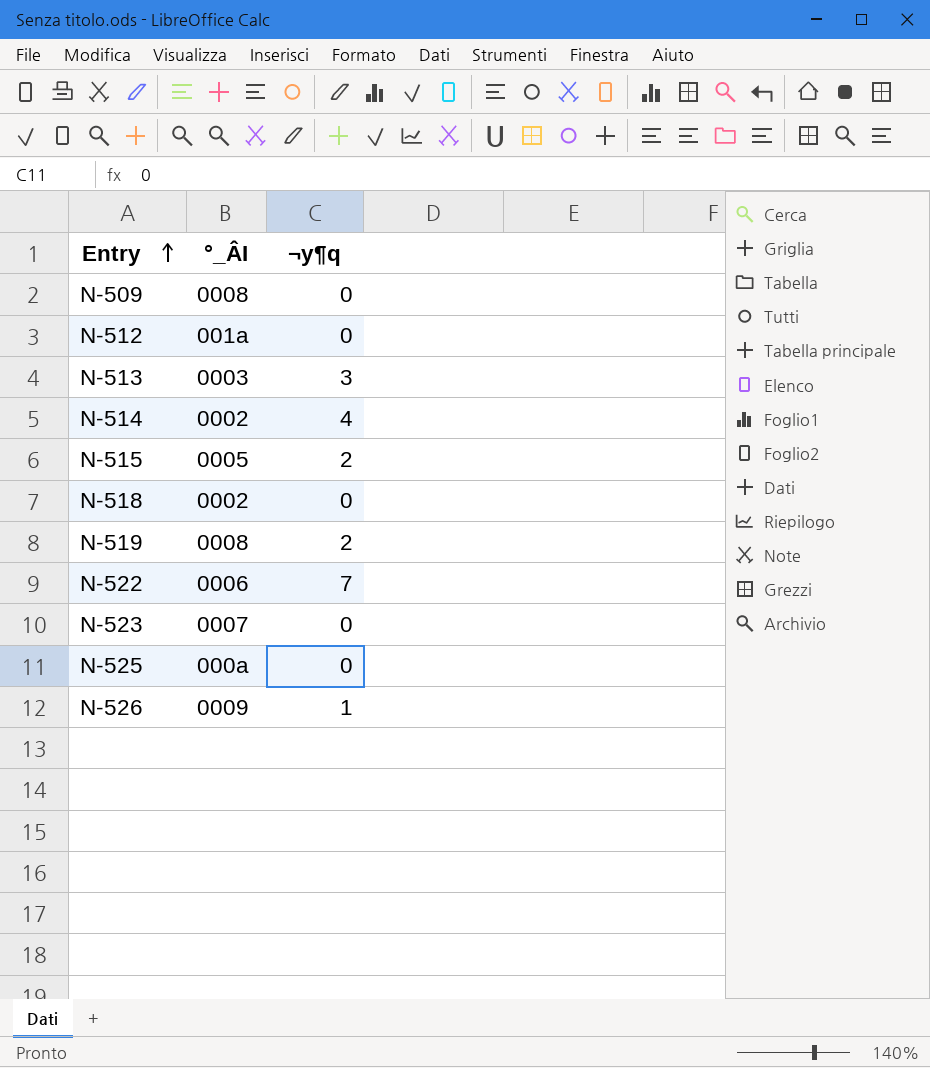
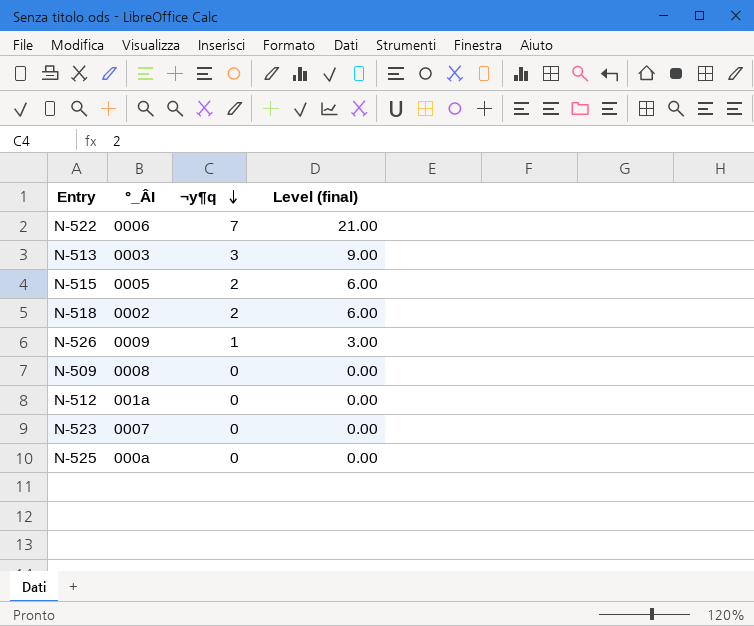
row order: Entry ascending -> ¬y¶q descending
column Level (final) | formula: none -> [¬y¶q] * 3
row N-514: 0002 | 4 -> none
row N-519: 0008 | 2 -> none
N-518 | ¬y¶q: 0 -> 2

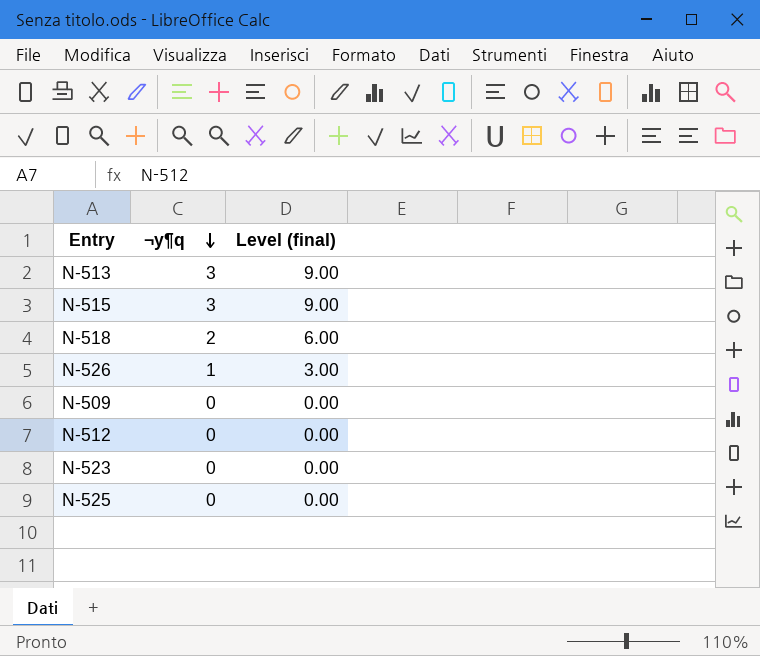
column °_ÂI | position: 2 -> none
row N-522: 0006 | 7 | 21.00 -> none
N-515 | ¬y¶q: 2 -> 3
N-515 | Level (final): 6.00 -> 9.00

